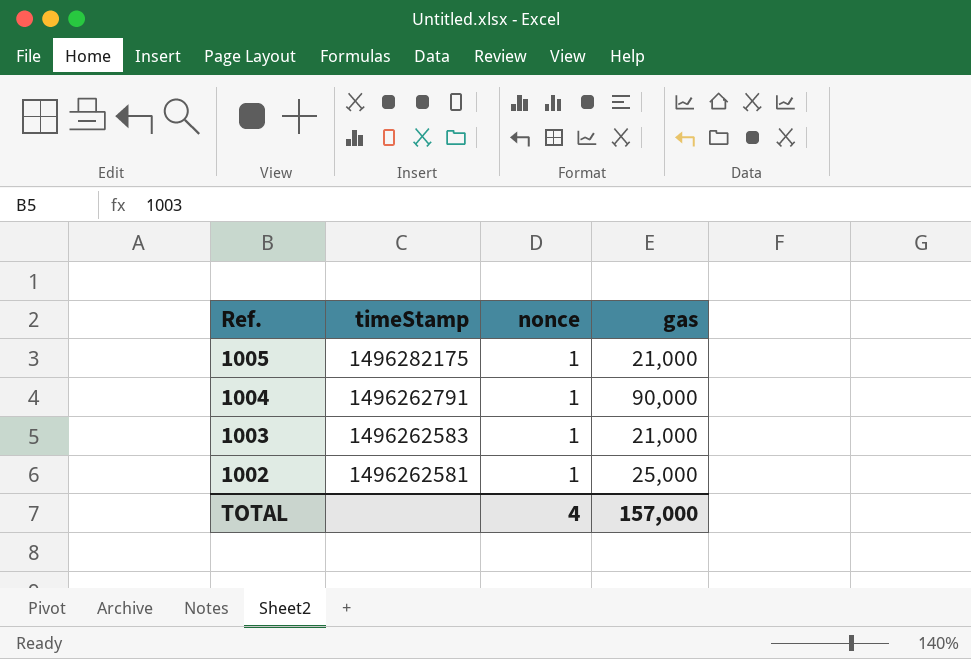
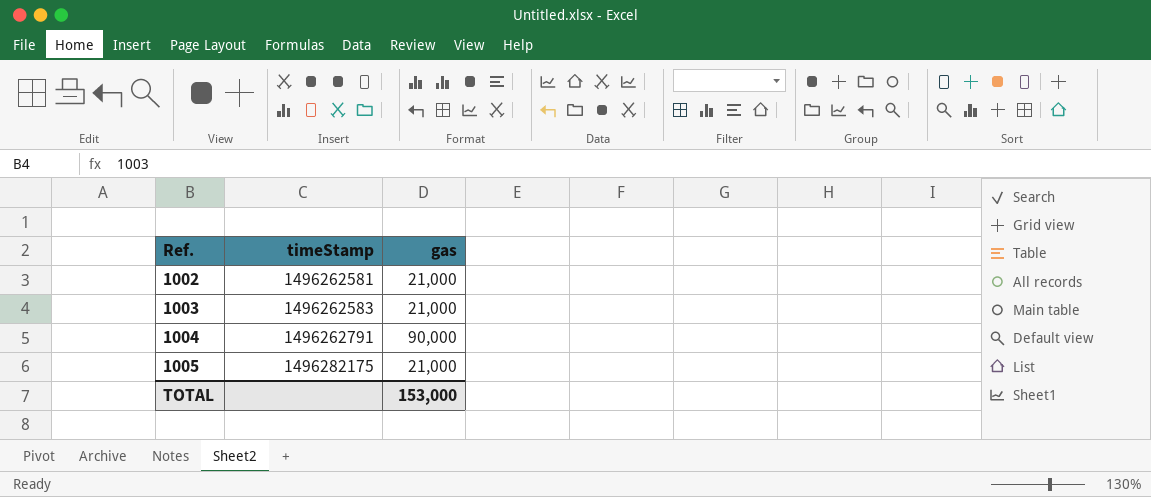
row order: Ref. descending -> Ref. ascending
column nonce | position: 3 -> none
1002 | gas: 25,000 -> 21,000
TOTAL | gas: 157,000 -> 153,000

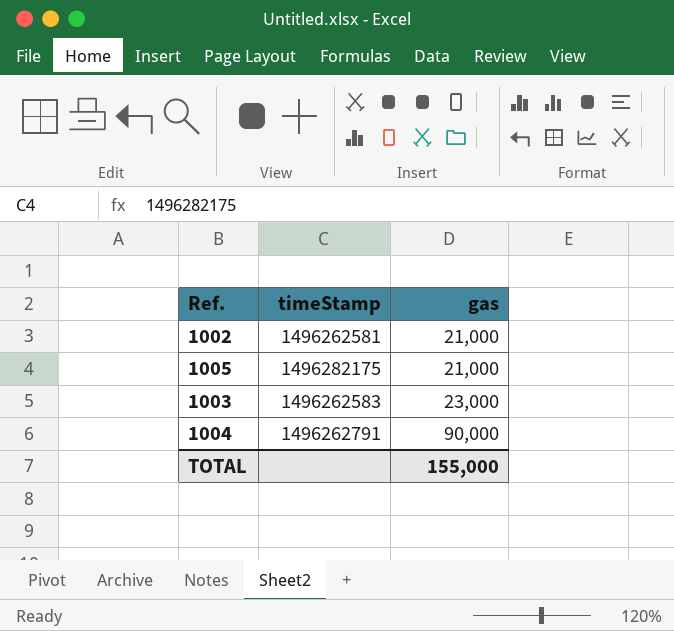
row order: Ref. ascending -> gas ascending
1003 | gas: 21,000 -> 23,000
TOTAL | gas: 153,000 -> 155,000

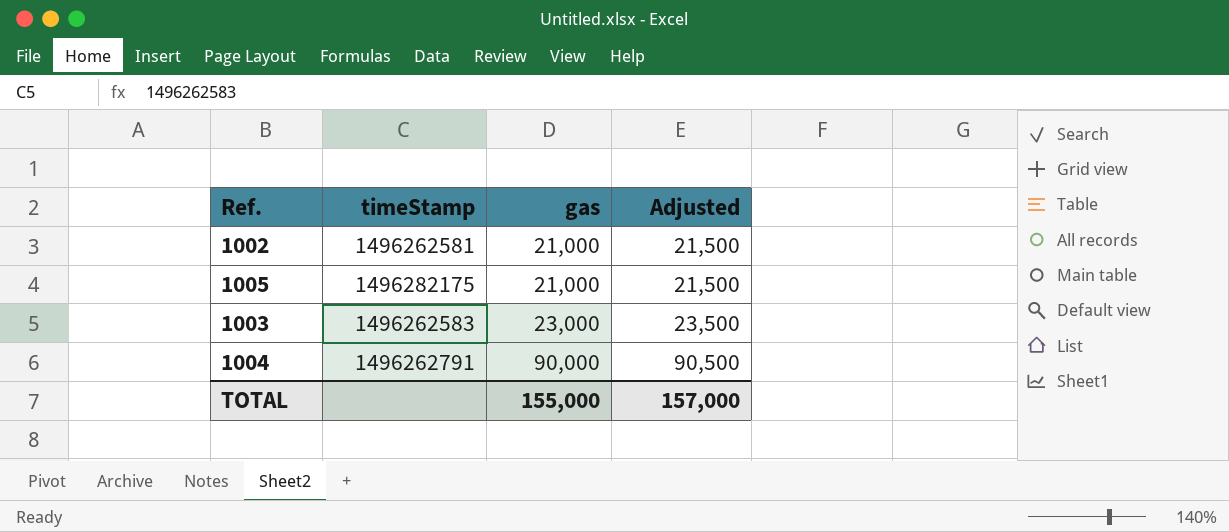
column Adjusted | formula: none -> [gas] + 500

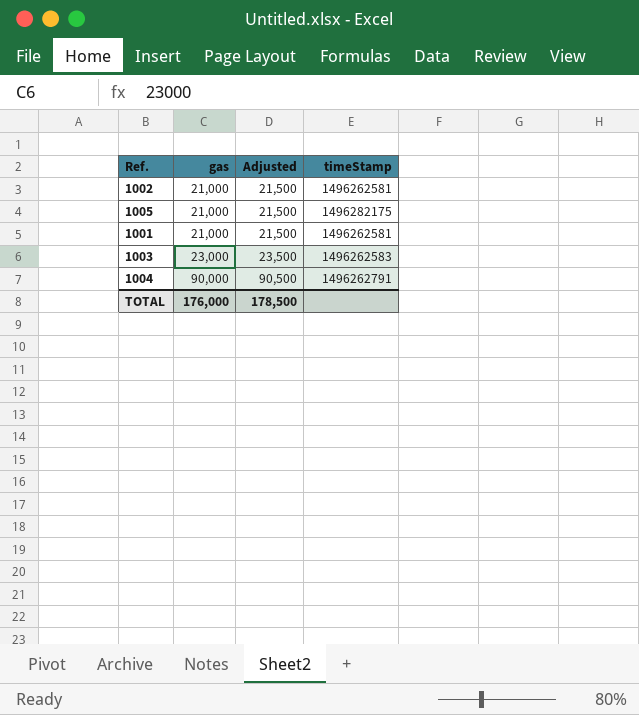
column timeStamp | position: 2 -> 4
row 1001: none -> 21,000 | 21,500 | 1496262581
TOTAL | gas: 155,000 -> 176,000
TOTAL | Adjusted: 157,000 -> 178,500

